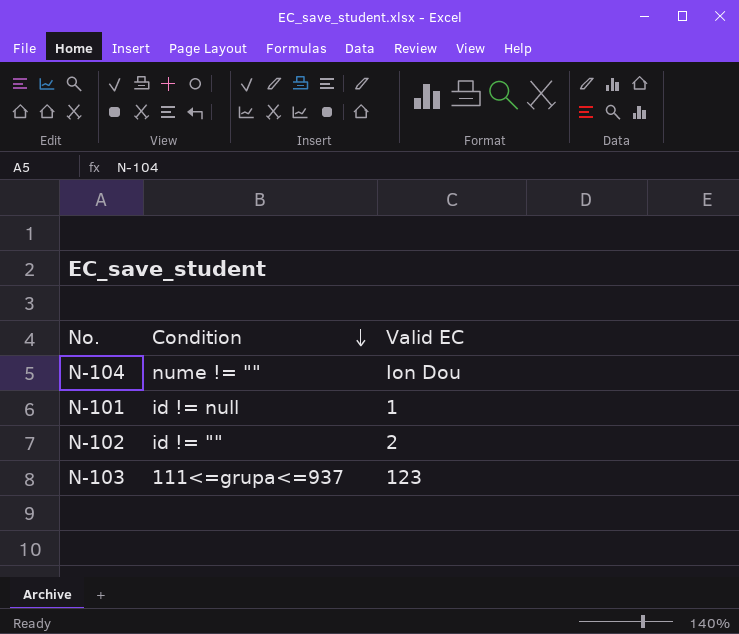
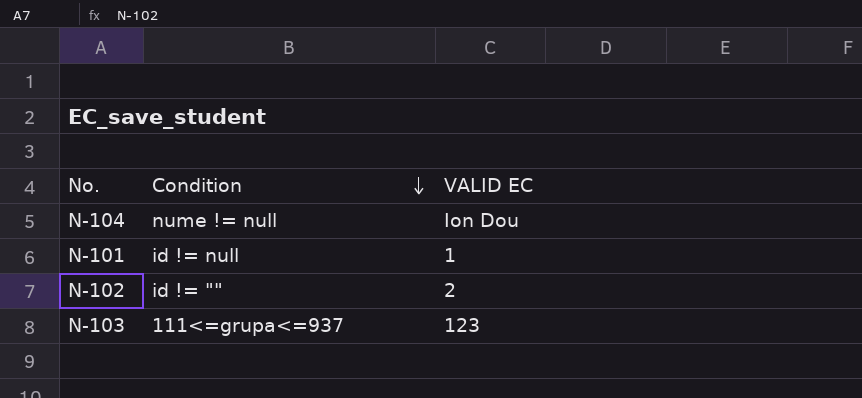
column name: Valid EC -> VALID EC
N-104 | Condition: nume != "" -> nume != null

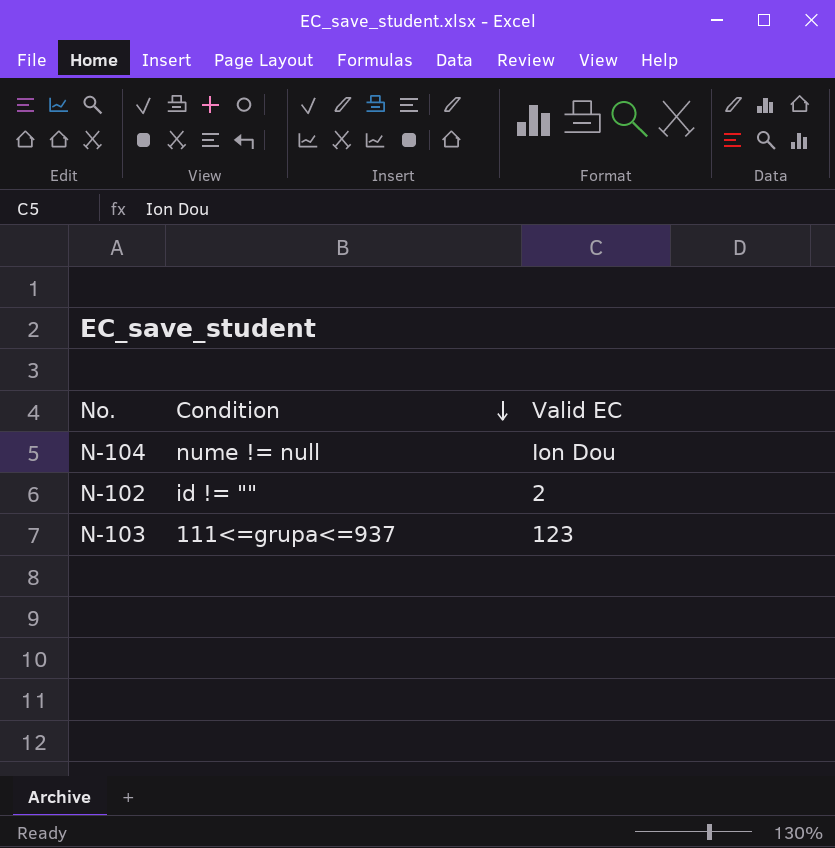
column name: VALID EC -> Valid EC
row N-101: id != null | 1 -> none

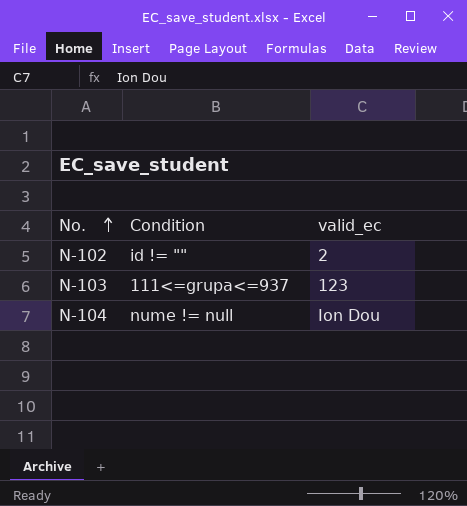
row order: Condition descending -> No. ascending
column name: Valid EC -> valid_ec

